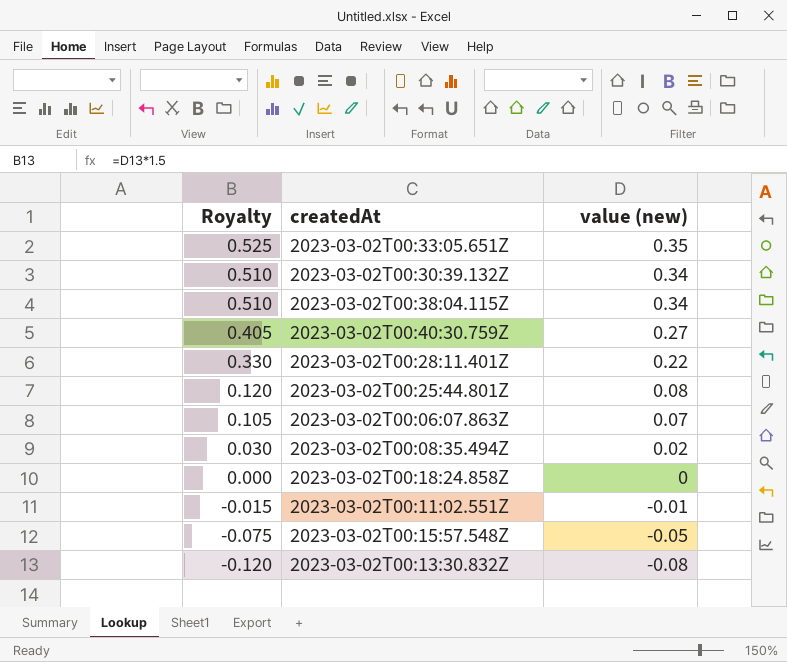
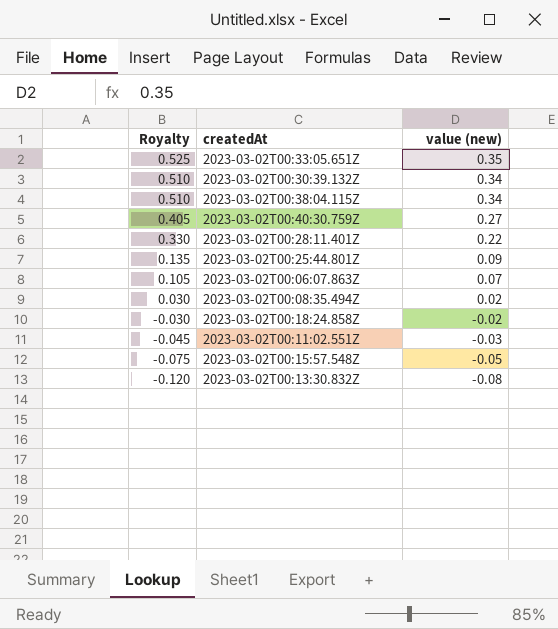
2023-03-02T00:25:44.801Z | Royalty: 0.120 -> 0.135
2023-03-02T00:25:44.801Z | value (new): 0.08 -> 0.09
2023-03-02T00:18:24.858Z | Royalty: 0.000 -> -0.030
2023-03-02T00:18:24.858Z | value (new): 0 -> -0.02
2023-03-02T00:11:02.551Z | Royalty: -0.015 -> -0.045
2023-03-02T00:11:02.551Z | value (new): -0.01 -> -0.03

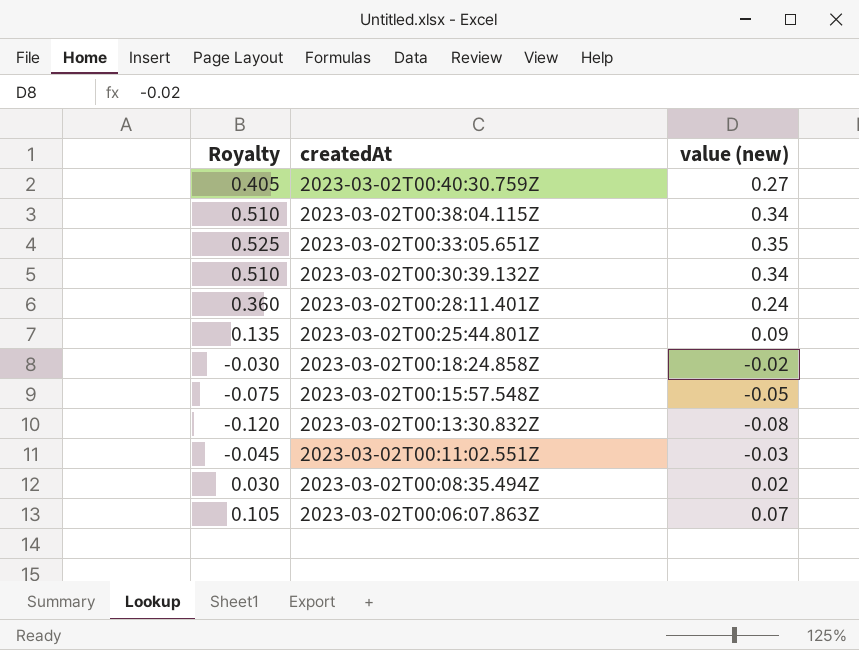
row order: Royalty descending -> createdAt descending
2023-03-02T00:28:11.401Z | Royalty: 0.330 -> 0.360
2023-03-02T00:28:11.401Z | value (new): 0.22 -> 0.24

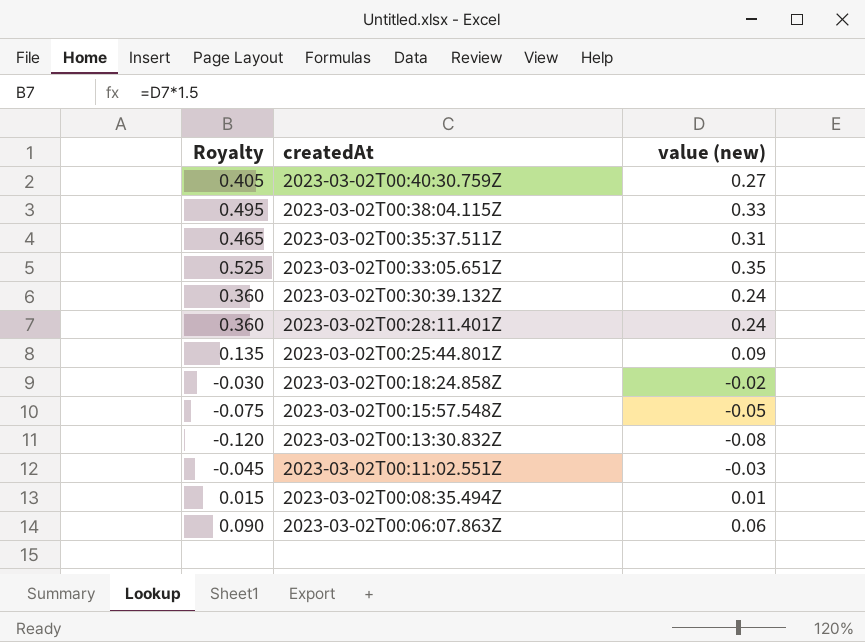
2023-03-02T00:38:04.115Z | Royalty: 0.510 -> 0.495
2023-03-02T00:38:04.115Z | value (new): 0.34 -> 0.33
row 2023-03-02T00:35:37.511Z: none -> 0.465 | 0.31
2023-03-02T00:30:39.132Z | Royalty: 0.510 -> 0.360
2023-03-02T00:30:39.132Z | value (new): 0.34 -> 0.24
2023-03-02T00:08:35.494Z | Royalty: 0.030 -> 0.015
2023-03-02T00:08:35.494Z | value (new): 0.02 -> 0.01
2023-03-02T00:06:07.863Z | Royalty: 0.105 -> 0.090
2023-03-02T00:06:07.863Z | value (new): 0.07 -> 0.06

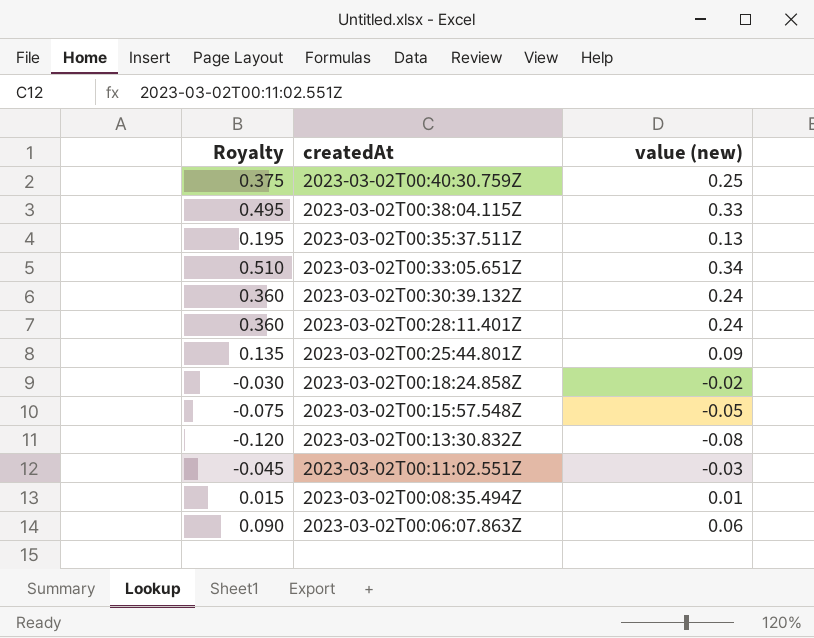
2023-03-02T00:40:30.759Z | Royalty: 0.405 -> 0.375
2023-03-02T00:40:30.759Z | value (new): 0.27 -> 0.25
2023-03-02T00:35:37.511Z | Royalty: 0.465 -> 0.195
2023-03-02T00:35:37.511Z | value (new): 0.31 -> 0.13
2023-03-02T00:33:05.651Z | Royalty: 0.525 -> 0.510
2023-03-02T00:33:05.651Z | value (new): 0.35 -> 0.34

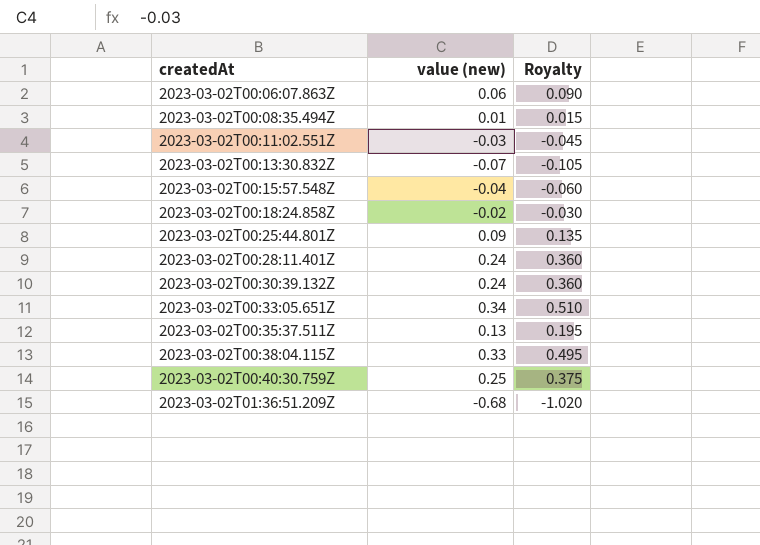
row order: createdAt descending -> createdAt ascending
column Royalty | position: 1 -> 3
2023-03-02T00:13:30.832Z | value (new): -0.08 -> -0.07
2023-03-02T00:13:30.832Z | Royalty: -0.120 -> -0.105
2023-03-02T00:15:57.548Z | value (new): -0.05 -> -0.04
2023-03-02T00:15:57.548Z | Royalty: -0.075 -> -0.060
row 2023-03-02T01:36:51.209Z: none -> -0.68 | -1.020

